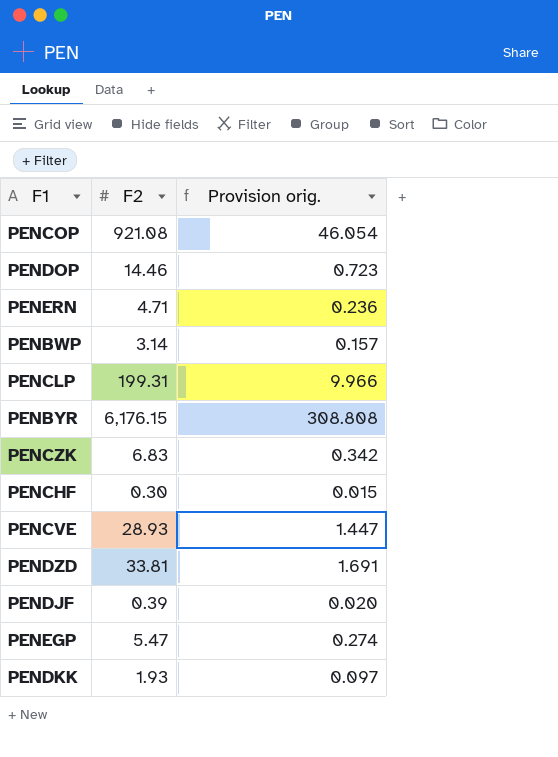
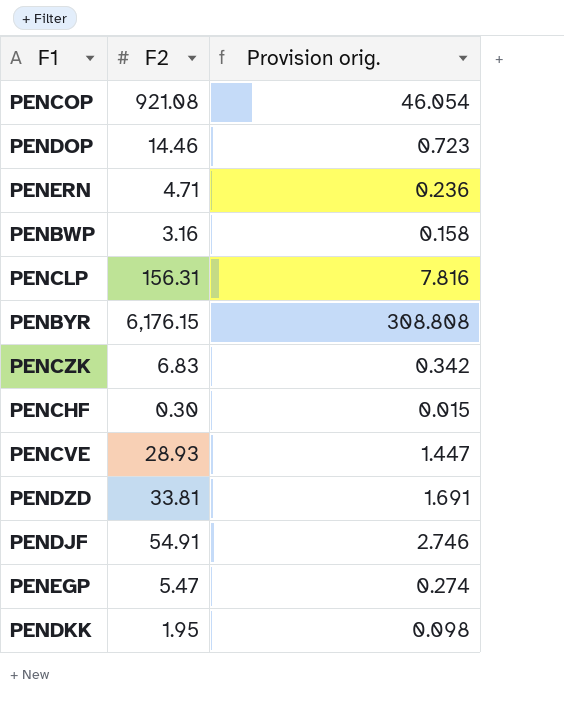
PENBWP | F2: 3.14 -> 3.16
PENBWP | Provision orig.: 0.157 -> 0.158
PENCLP | F2: 199.31 -> 156.31
PENCLP | Provision orig.: 9.966 -> 7.816
PENDJF | F2: 0.39 -> 54.91
PENDJF | Provision orig.: 0.020 -> 2.746
PENDKK | F2: 1.93 -> 1.95
PENDKK | Provision orig.: 0.097 -> 0.098

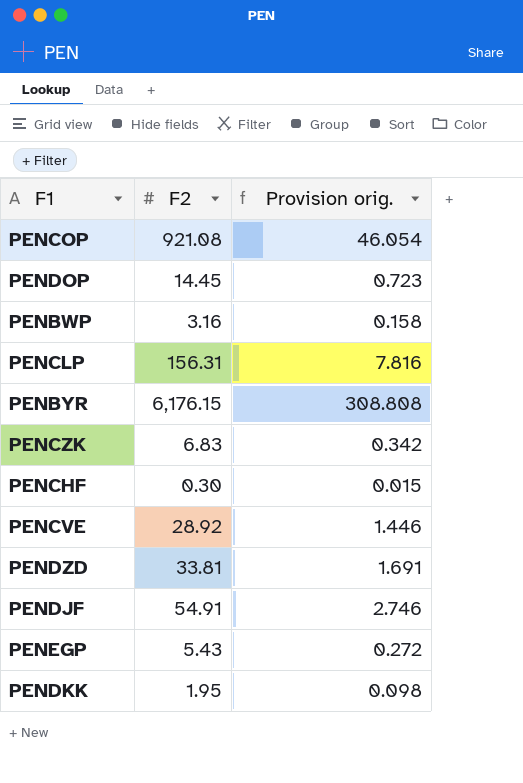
row PENERN: 4.71 | 0.236 -> none
PENDOP | F2: 14.46 -> 14.45
PENCVE | F2: 28.93 -> 28.92
PENCVE | Provision orig.: 1.447 -> 1.446
PENEGP | F2: 5.47 -> 5.43
PENEGP | Provision orig.: 0.274 -> 0.272

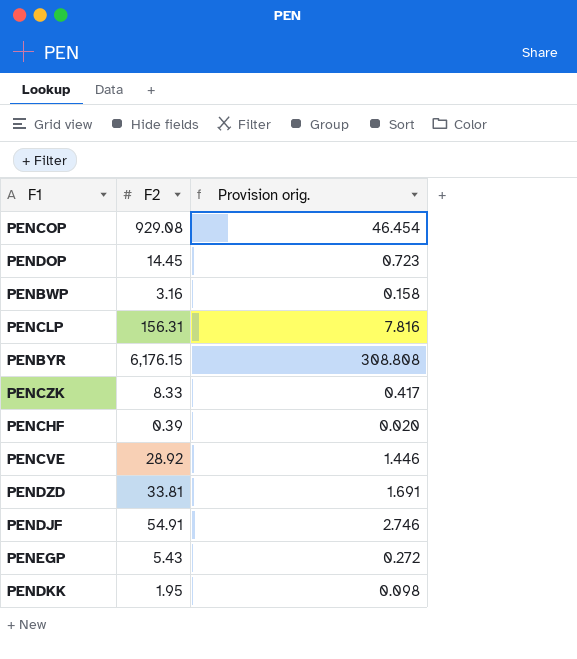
PENCOP | F2: 921.08 -> 929.08
PENCOP | Provision orig.: 46.054 -> 46.454
PENCZK | F2: 6.83 -> 8.33
PENCZK | Provision orig.: 0.342 -> 0.417
PENCHF | F2: 0.30 -> 0.39
PENCHF | Provision orig.: 0.015 -> 0.020

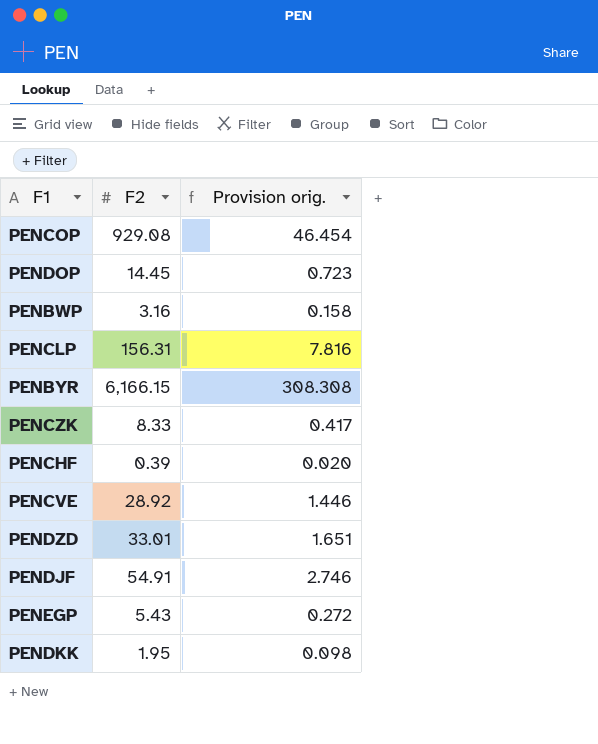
PENBYR | F2: 6,176.15 -> 6,166.15
PENBYR | Provision orig.: 308.808 -> 308.308
PENDZD | F2: 33.81 -> 33.01
PENDZD | Provision orig.: 1.691 -> 1.651

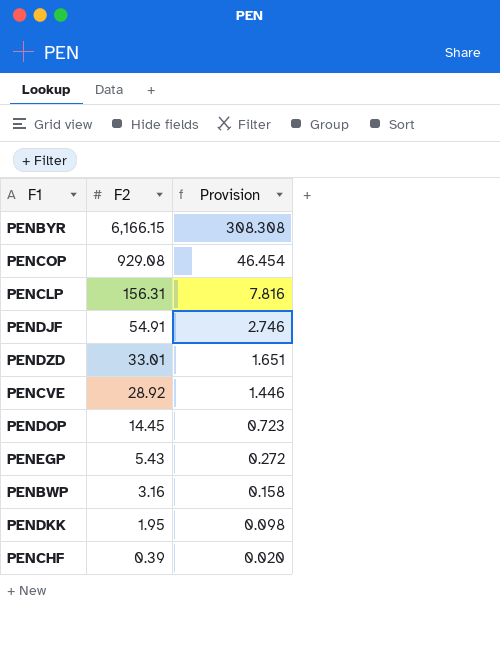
row order: none -> F2 descending
column name: Provision orig. -> Provision
row PENCZK: 8.33 | 0.417 -> none

